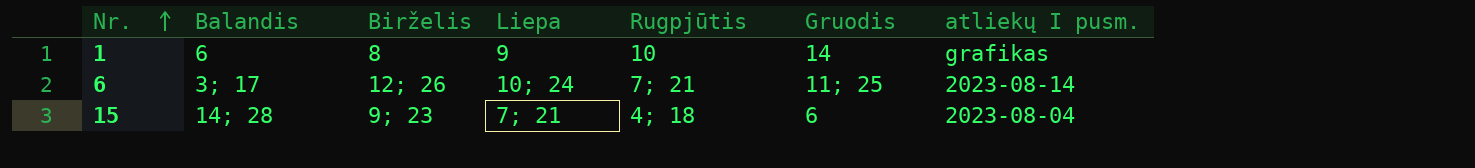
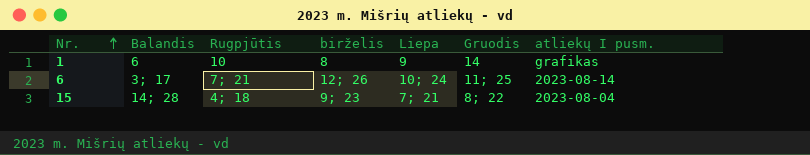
column Rugpjūtis | position: 5 -> 3
column name: Birželis -> birželis
15 | Gruodis: 6 -> 8; 22

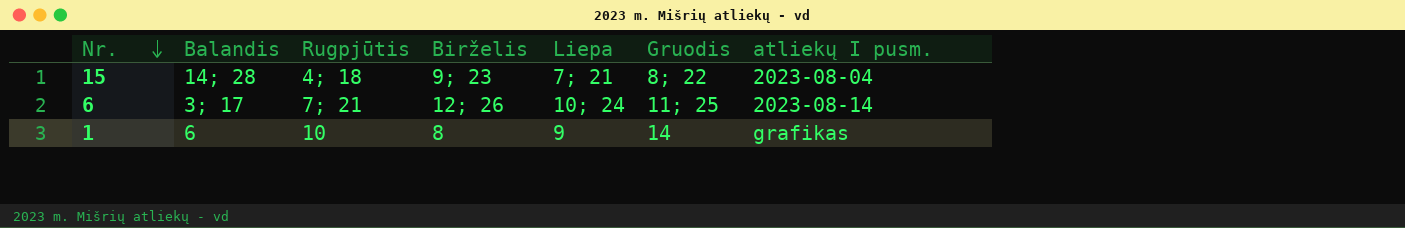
row order: Nr. ascending -> Nr. descending
column name: birželis -> Birželis

